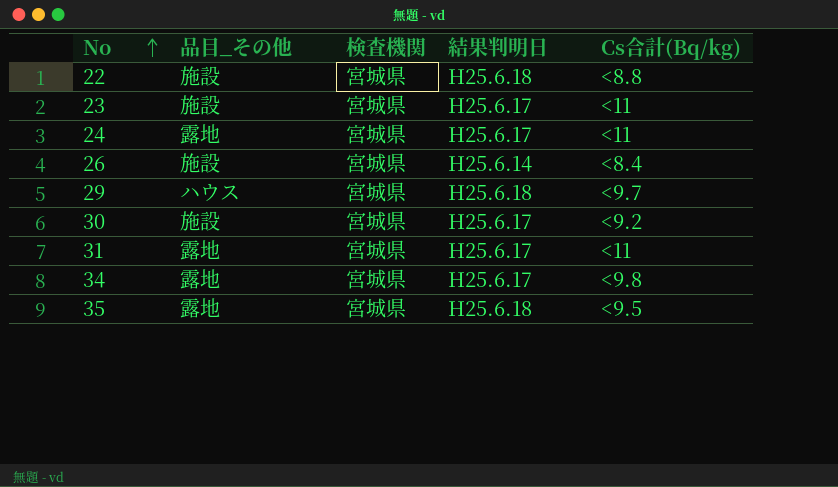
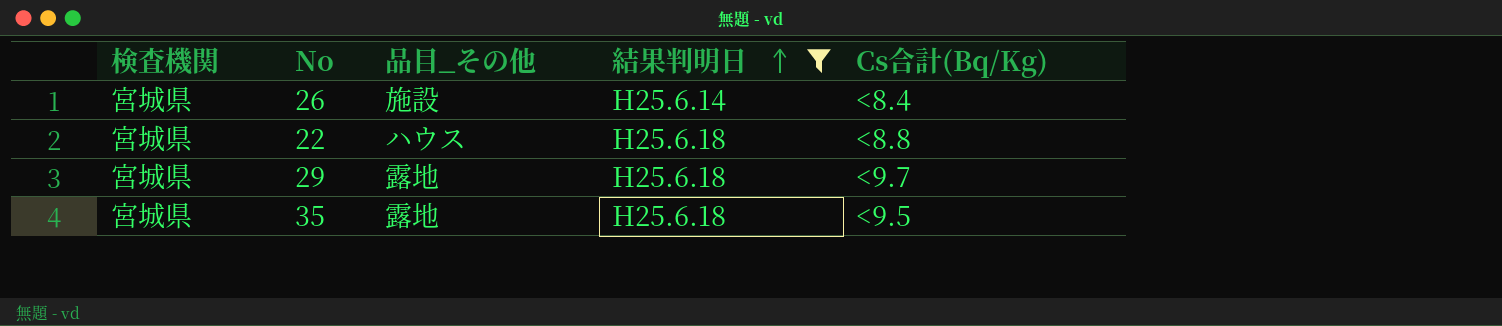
filter: none -> 結果判明日 != H25.6.17
row order: No ascending -> 結果判明日 ascending
column 検査機関 | position: 3 -> 1
column name: Cs合計(Bq/kg) -> Cs合計(Bq/Kg)
22 | 品目_その他: 施設 -> ハウス
29 | 品目_その他: ハウス -> 露地

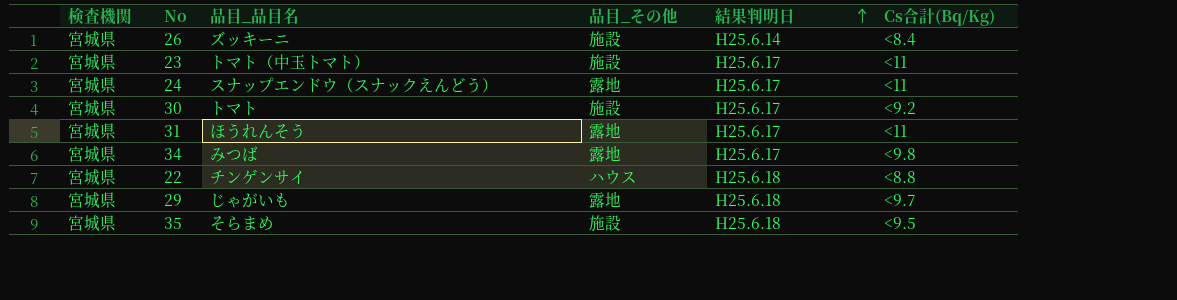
filter: 結果判明日 != H25.6.17 -> none
column 品目_品目名 | position: none -> 3
35 | 品目_その他: 露地 -> 施設

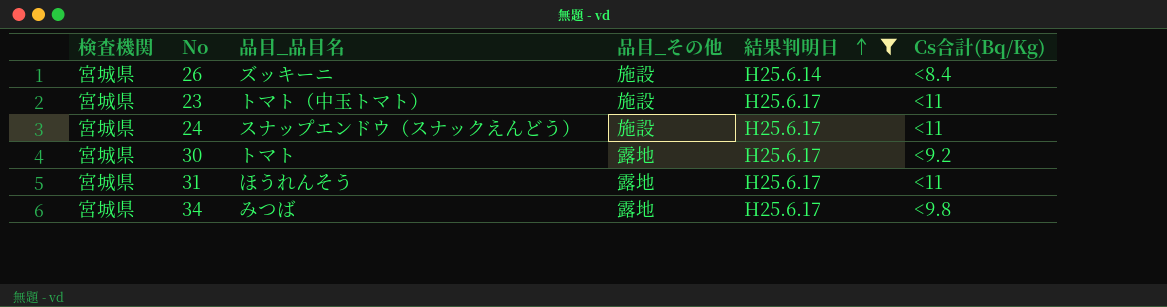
filter: none -> 結果判明日 != H25.6.18
24 | 品目_その他: 露地 -> 施設
30 | 品目_その他: 施設 -> 露地

